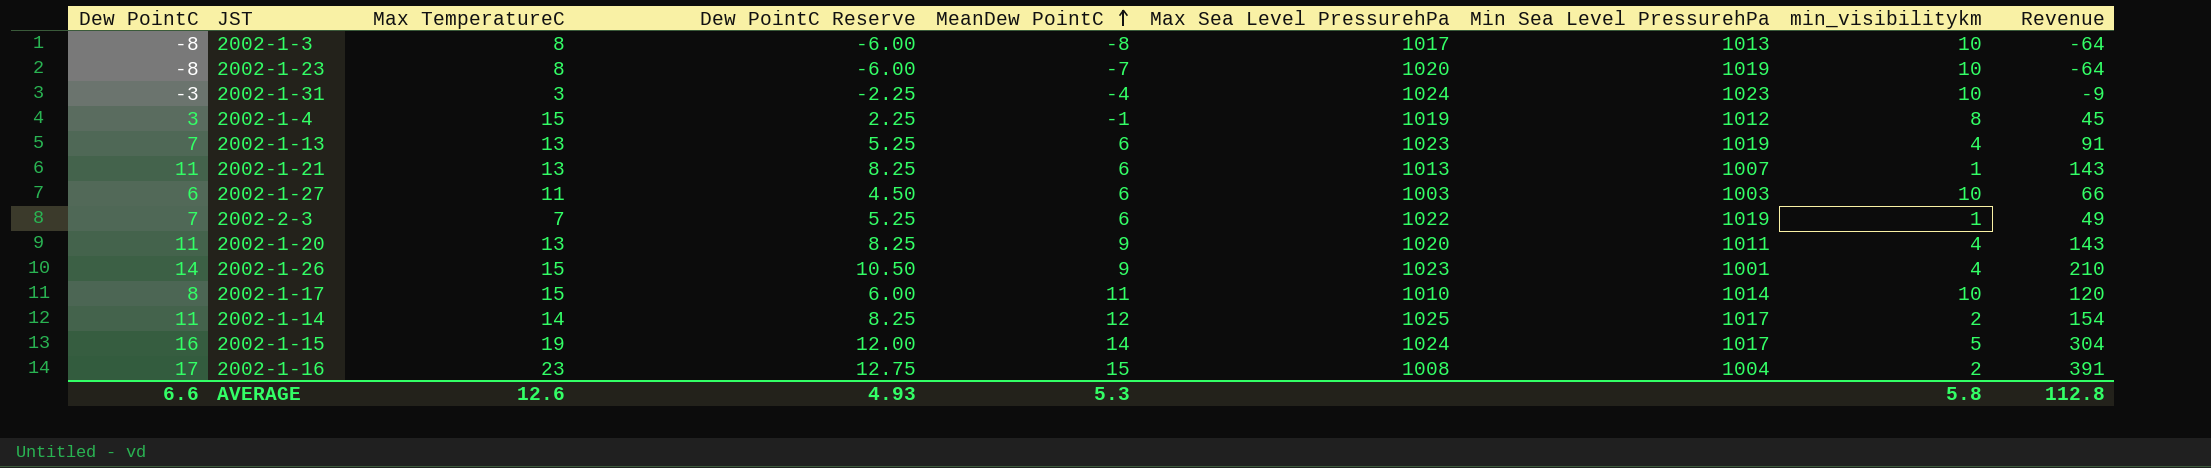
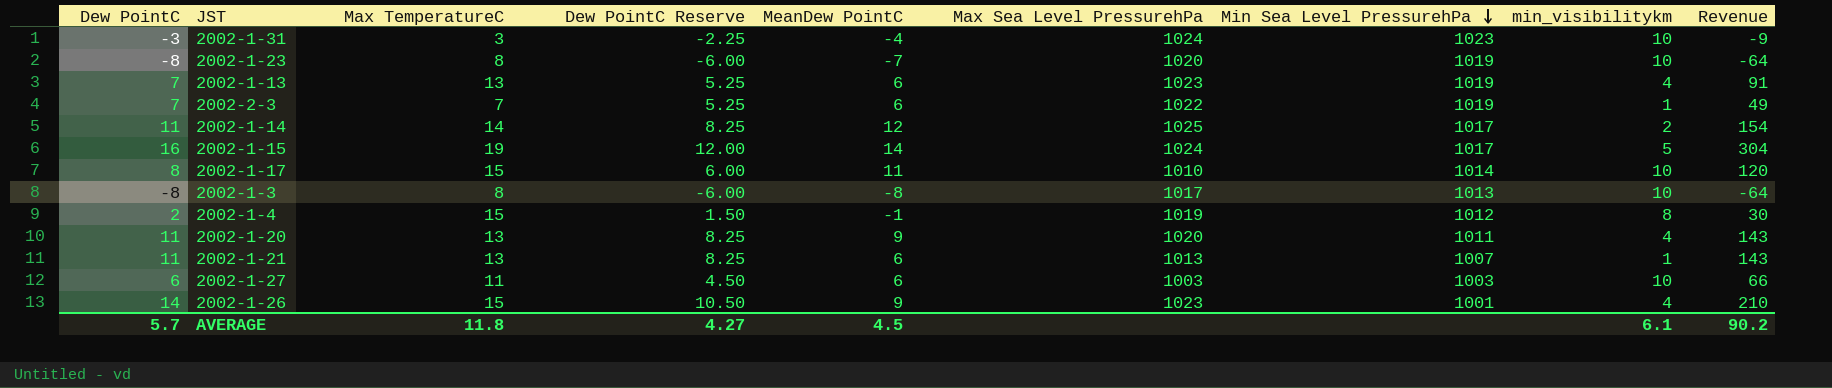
row order: MeanDew PointC ascending -> Min Sea Level PressurehPa descending
row 2002-1-16: 17 | 23 | 12.75 | 15 | 1008 | 1004 | 2 | 391 -> none
2002-1-4 | Dew PointC: 3 -> 2
2002-1-4 | Dew PointC Reserve: 2.25 -> 1.50
2002-1-4 | Revenue: 45 -> 30
AVERAGE | Dew PointC: 6.6 -> 5.7
AVERAGE | Max TemperatureC: 12.6 -> 11.8
AVERAGE | Dew PointC Reserve: 4.93 -> 4.27
AVERAGE | MeanDew PointC: 5.3 -> 4.5
AVERAGE | min_visibilitykm: 5.8 -> 6.1
AVERAGE | Revenue: 112.8 -> 90.2

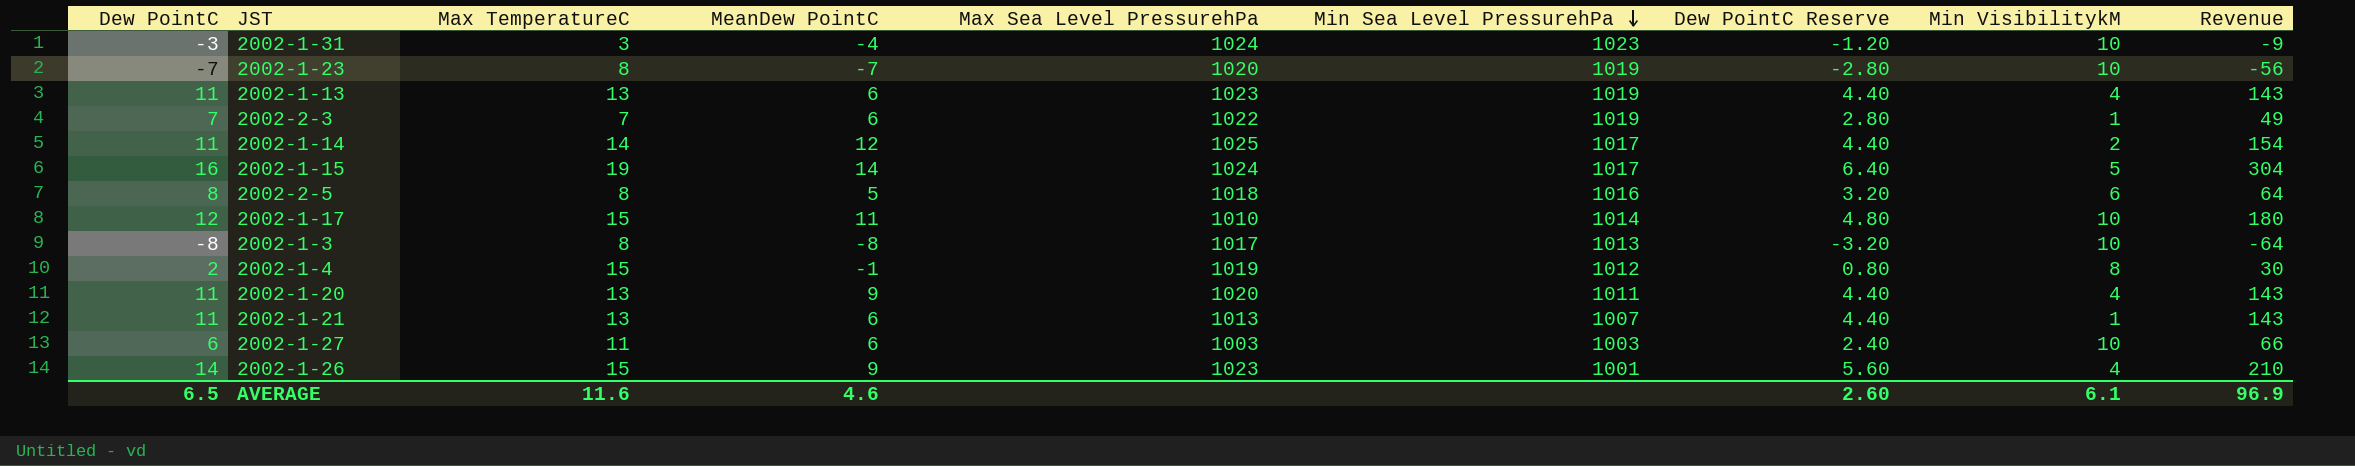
column Dew PointC Reserve | formula: [Dew PointC] * 0.75 -> [Dew PointC] * 0.4
column Dew PointC Reserve | position: 4 -> 7
column name: min_visibilitykm -> Min VisibilitykM
2002-1-23 | Dew PointC: -8 -> -7
2002-1-23 | Revenue: -64 -> -56
2002-1-13 | Dew PointC: 7 -> 11
2002-1-13 | Revenue: 91 -> 143
row 2002-2-5: none -> 8 | 8 | 5 | 1018 | 1016 | 3.20 | 6 | 64
2002-1-17 | Dew PointC: 8 -> 12
2002-1-17 | Revenue: 120 -> 180
AVERAGE | Dew PointC: 5.7 -> 6.5
AVERAGE | Max TemperatureC: 11.8 -> 11.6
AVERAGE | MeanDew PointC: 4.5 -> 4.6
AVERAGE | Dew PointC Reserve: 4.27 -> 2.60
AVERAGE | Revenue: 90.2 -> 96.9

